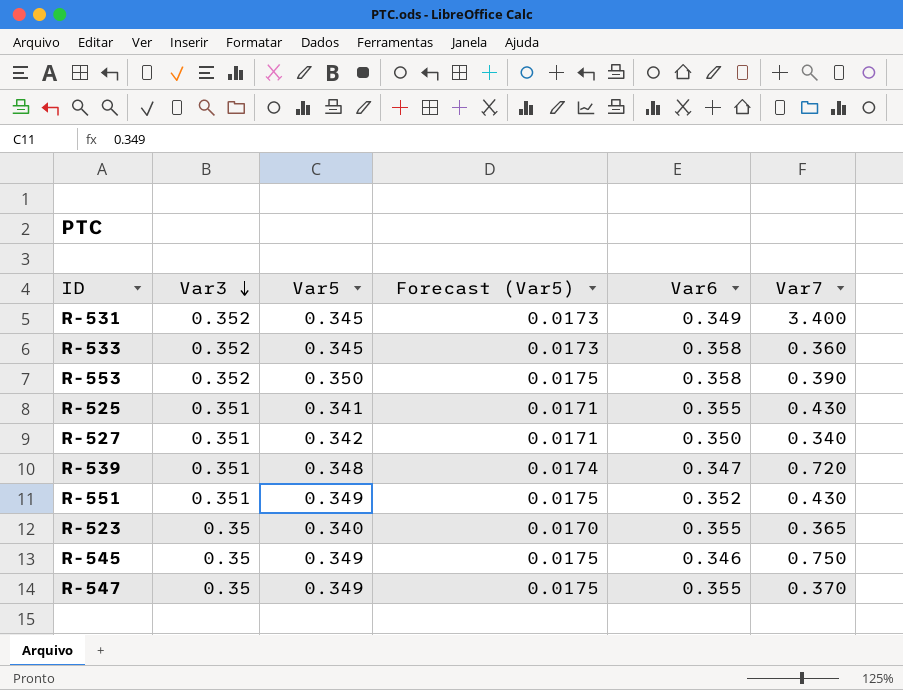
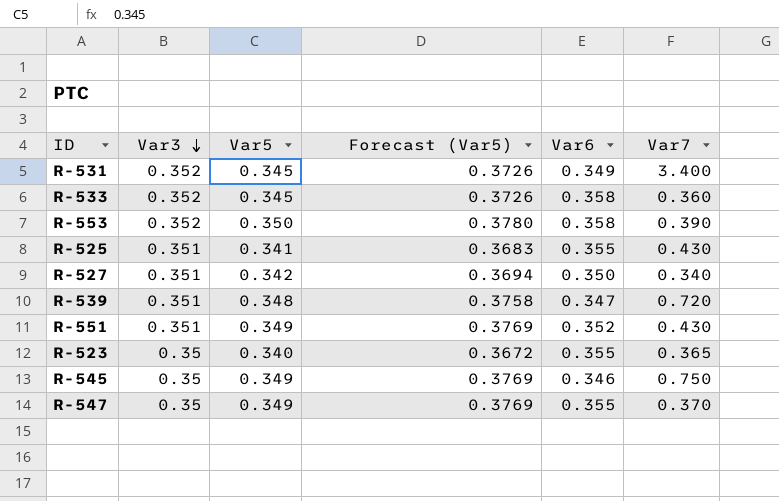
column Forecast (Var5) | formula: [Var5] * 0.05 -> [Var5] * 1.08

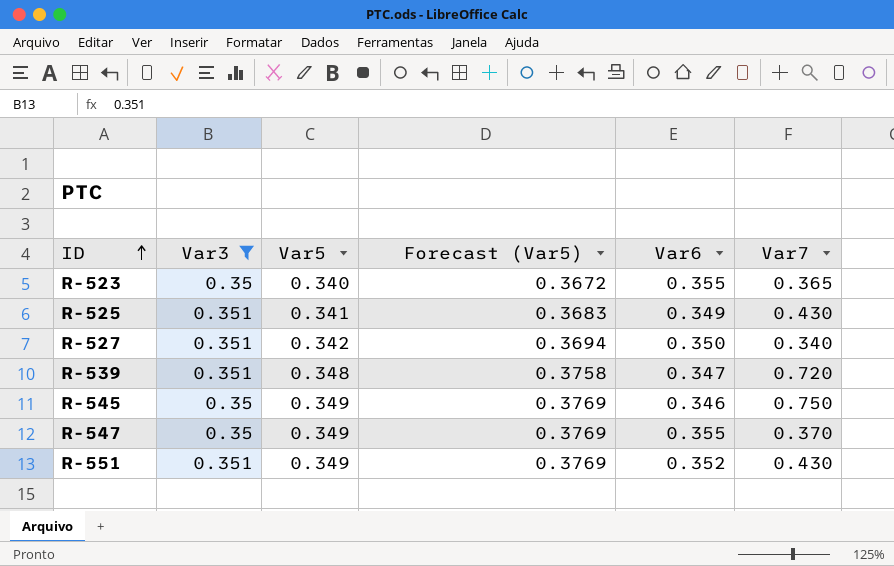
filter: none -> Var3 != 0.352
row order: Var3 descending -> ID ascending
R-525 | Var6: 0.355 -> 0.349

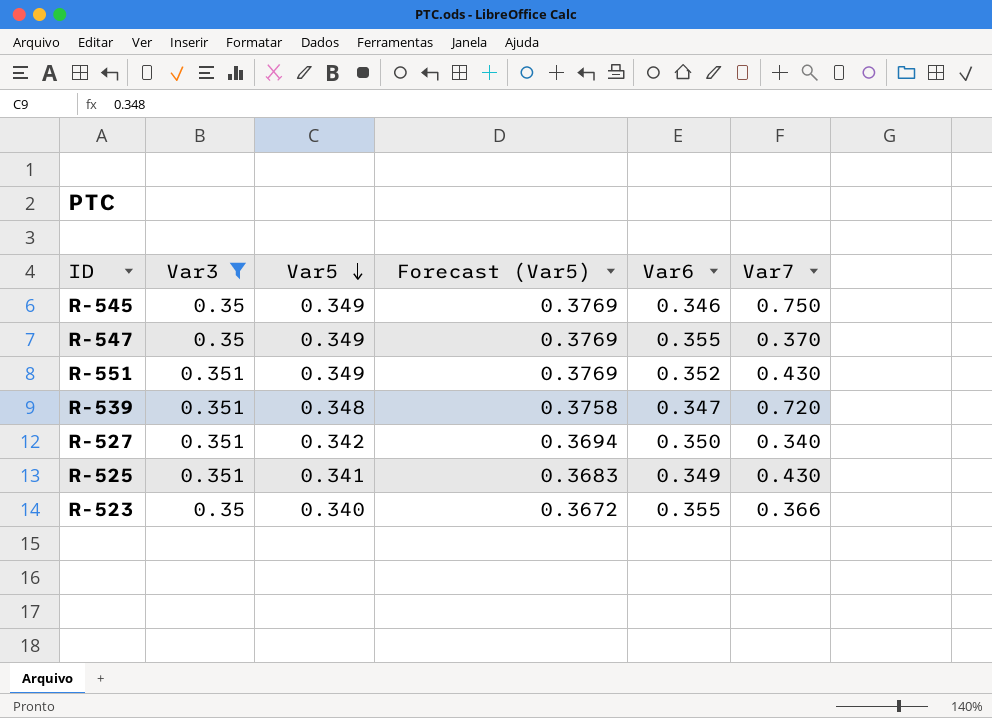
row order: ID ascending -> Var5 descending
R-523 | Var7: 0.365 -> 0.366

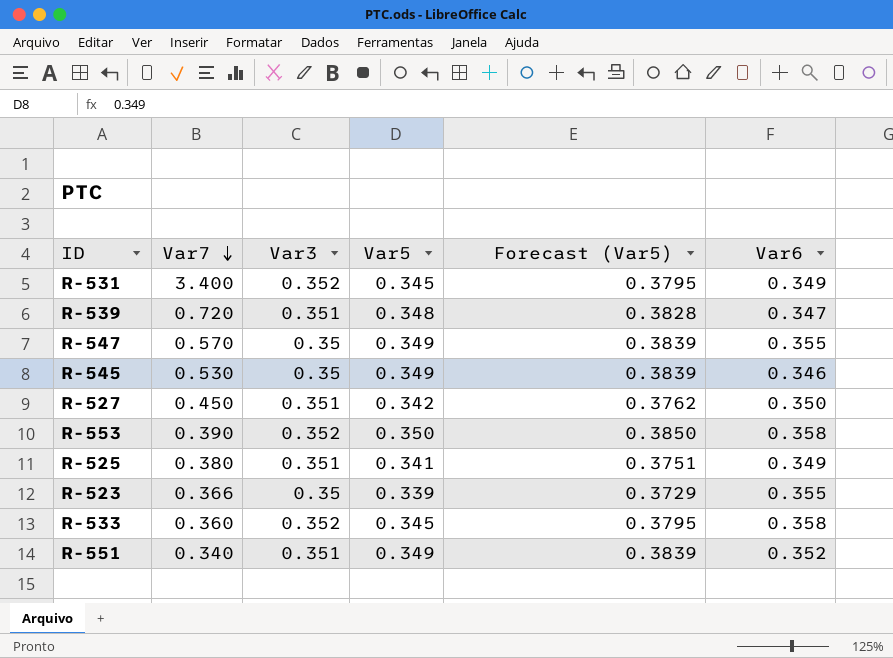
filter: Var3 != 0.352 -> none
row order: Var5 descending -> Var7 descending
column Var7 | position: 6 -> 2
column Forecast (Var5) | formula: [Var5] * 1.08 -> [Var5] * 1.1
R-547 | Var7: 0.370 -> 0.570
R-545 | Var7: 0.750 -> 0.530
R-527 | Var7: 0.340 -> 0.450
R-525 | Var7: 0.430 -> 0.380
R-523 | Var5: 0.340 -> 0.339
R-551 | Var7: 0.430 -> 0.340

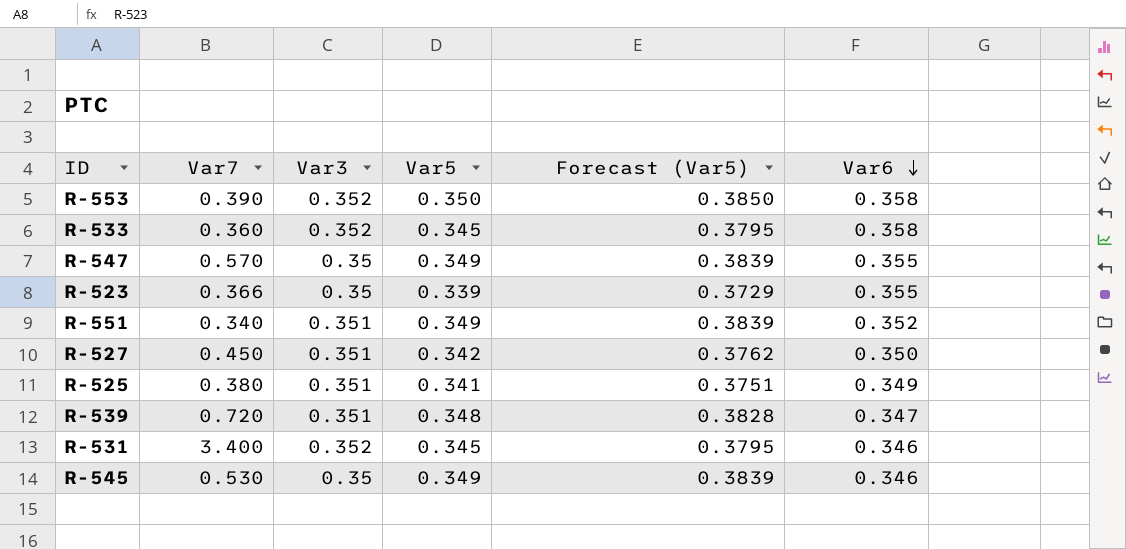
row order: Var7 descending -> Var6 descending
R-531 | Var6: 0.349 -> 0.346

